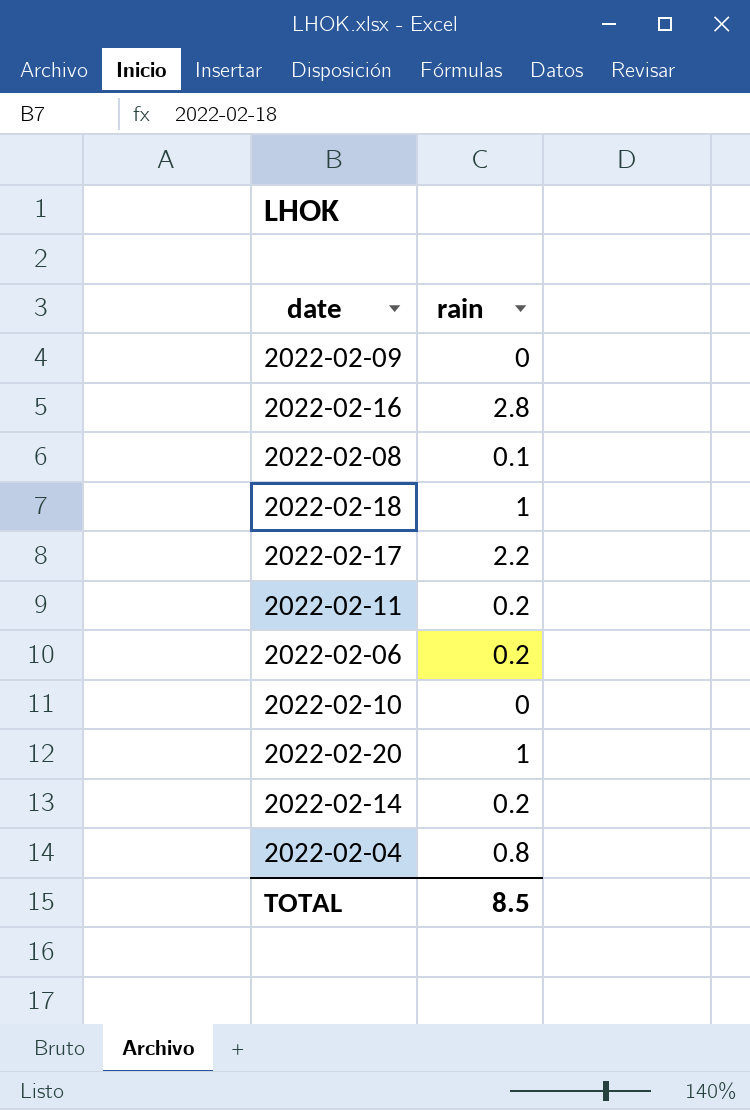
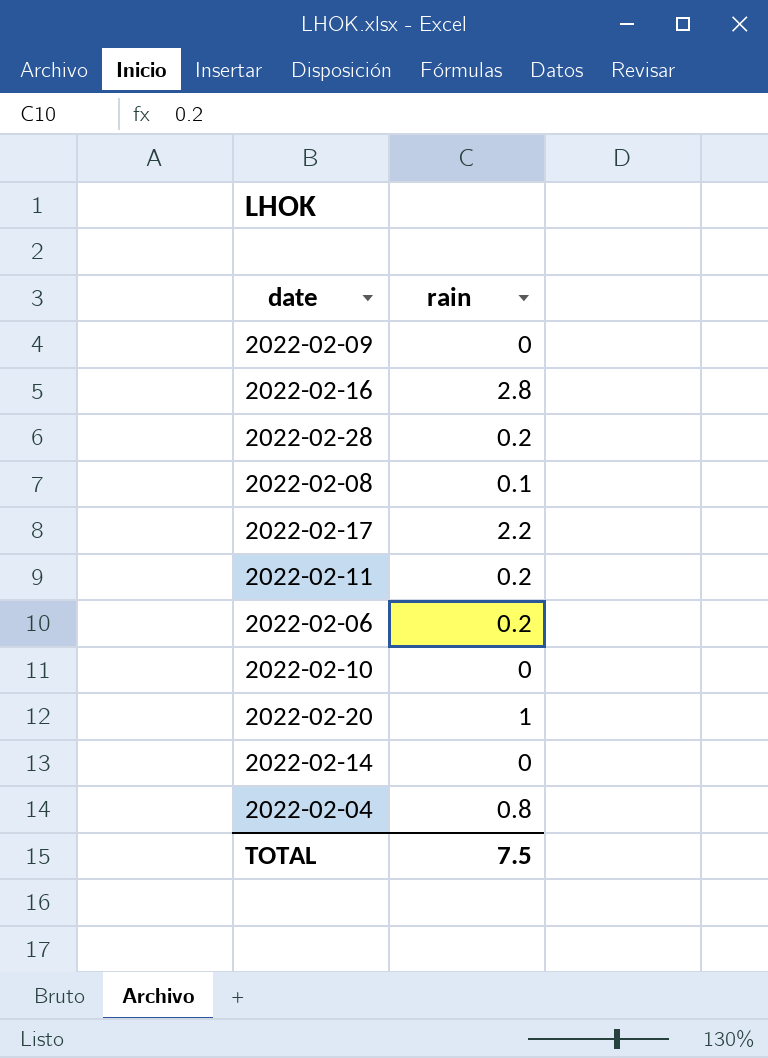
row 2022-02-18: 1 -> none
row 2022-02-28: none -> 0.2
2022-02-14 | rain: 0.2 -> 0
TOTAL | rain: 8.5 -> 7.5

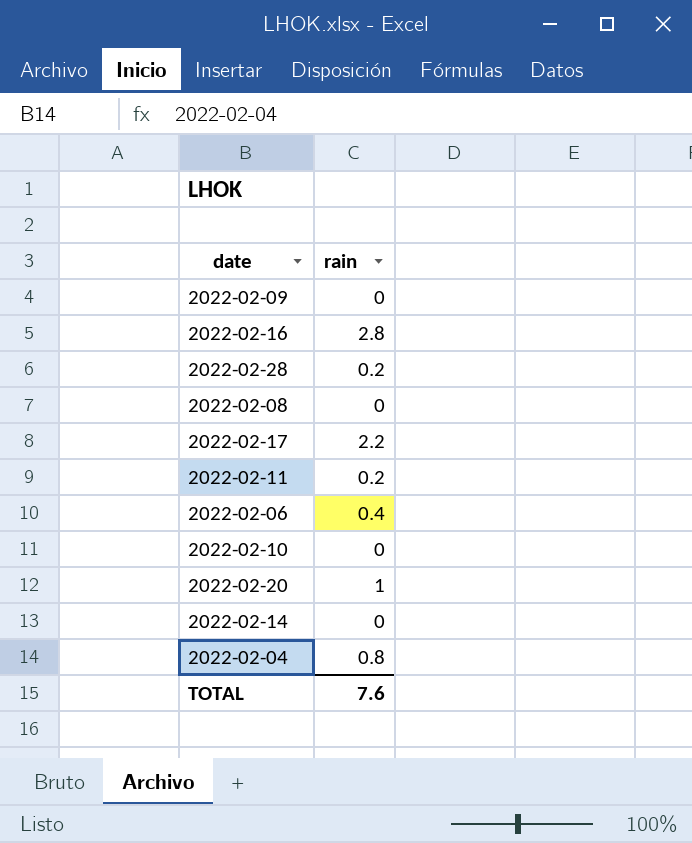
2022-02-08 | rain: 0.1 -> 0
2022-02-06 | rain: 0.2 -> 0.4
TOTAL | rain: 7.5 -> 7.6

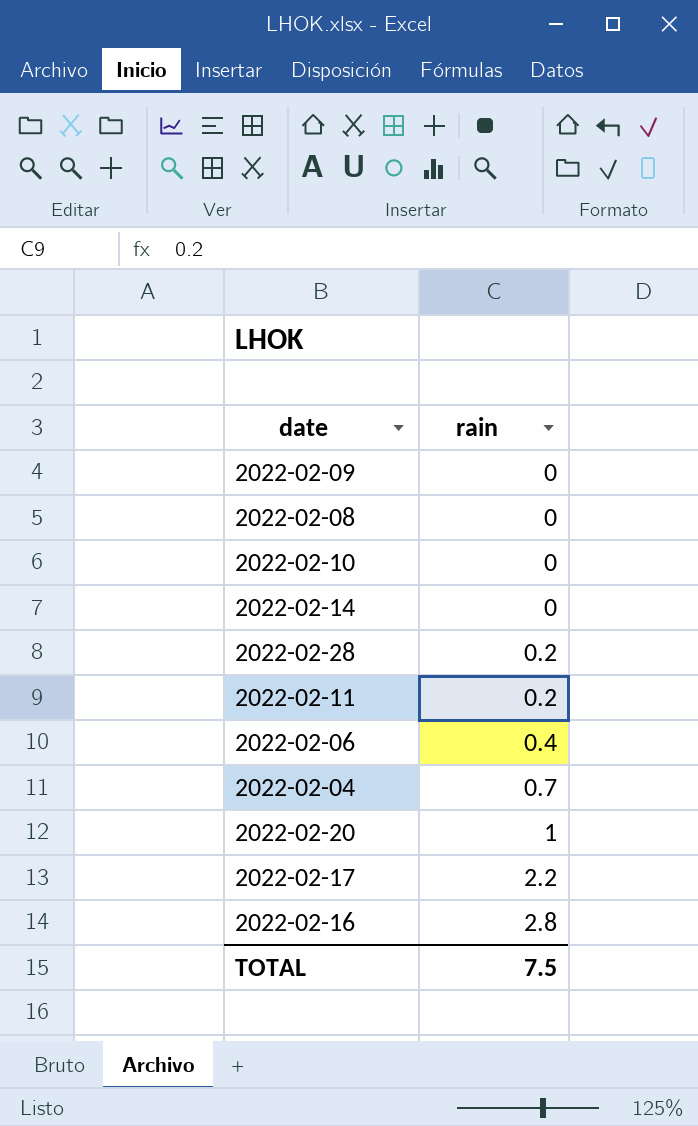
row order: none -> rain ascending
2022-02-04 | rain: 0.8 -> 0.7
TOTAL | rain: 7.6 -> 7.5

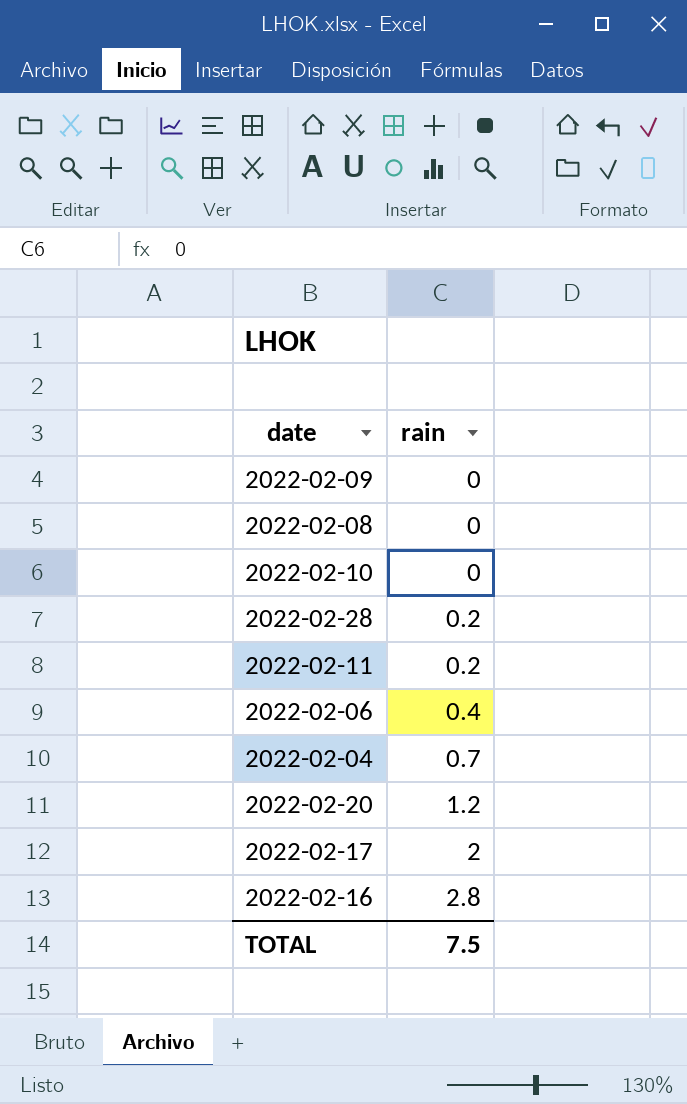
row 2022-02-14: 0 -> none
2022-02-20 | rain: 1 -> 1.2
2022-02-17 | rain: 2.2 -> 2

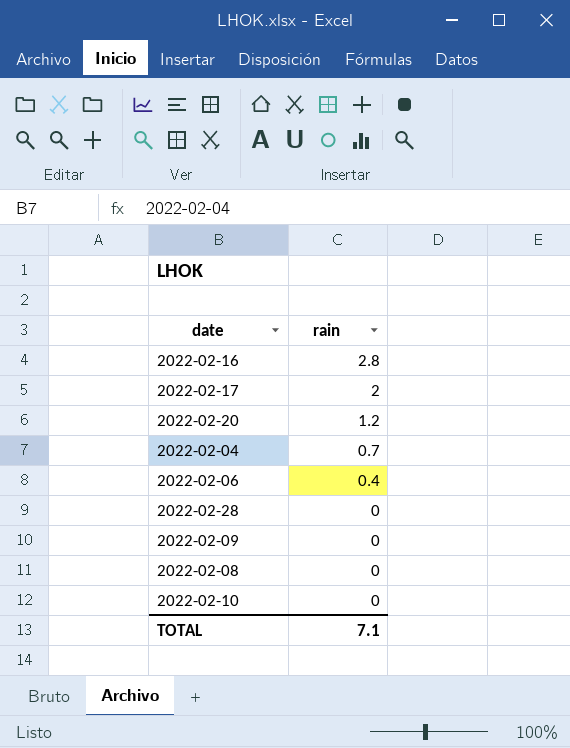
row order: rain ascending -> rain descending
row 2022-02-11: 0.2 -> none
2022-02-28 | rain: 0.2 -> 0
TOTAL | rain: 7.5 -> 7.1

